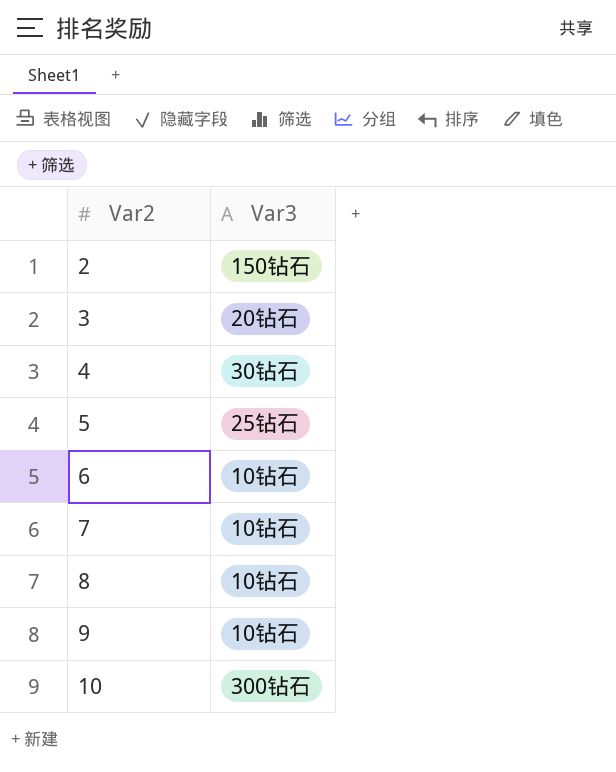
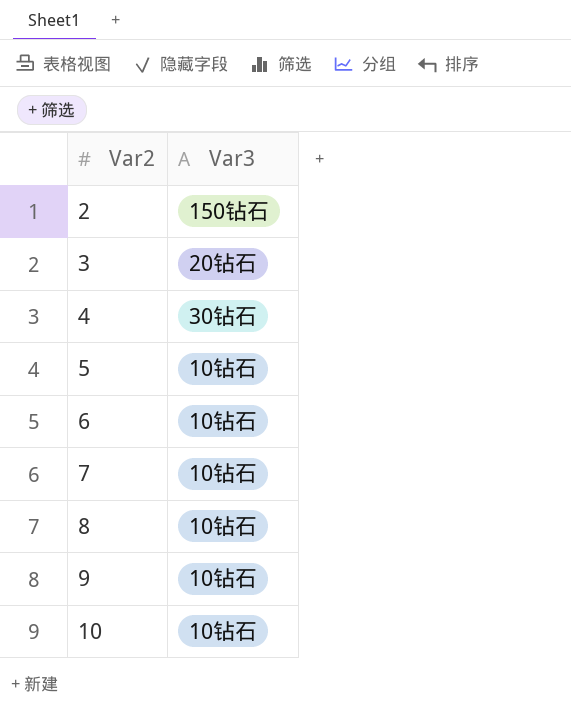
5 | Var3: 25钻石 -> 10钻石
10 | Var3: 300钻石 -> 10钻石

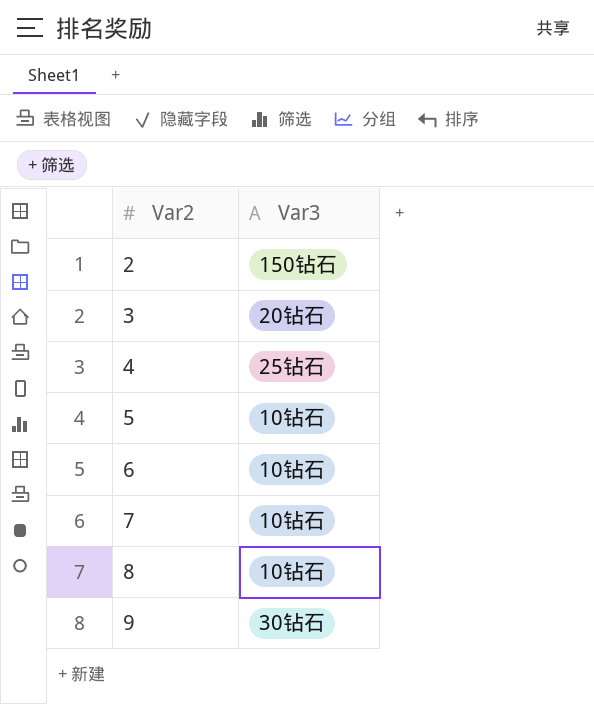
row 10: 10钻石 -> none
4 | Var3: 30钻石 -> 25钻石
9 | Var3: 10钻石 -> 30钻石

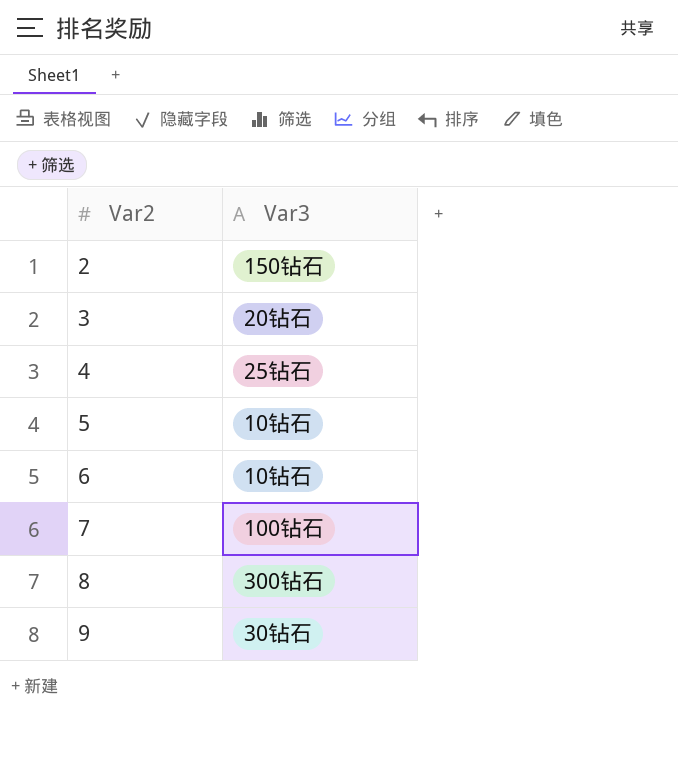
7 | Var3: 10钻石 -> 100钻石
8 | Var3: 10钻石 -> 300钻石

